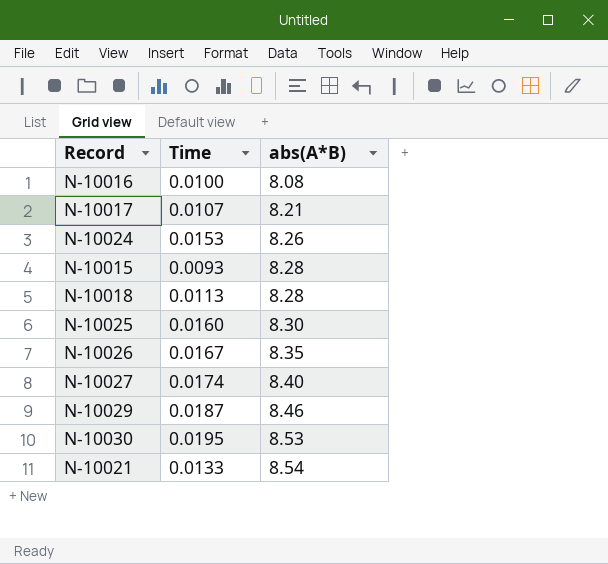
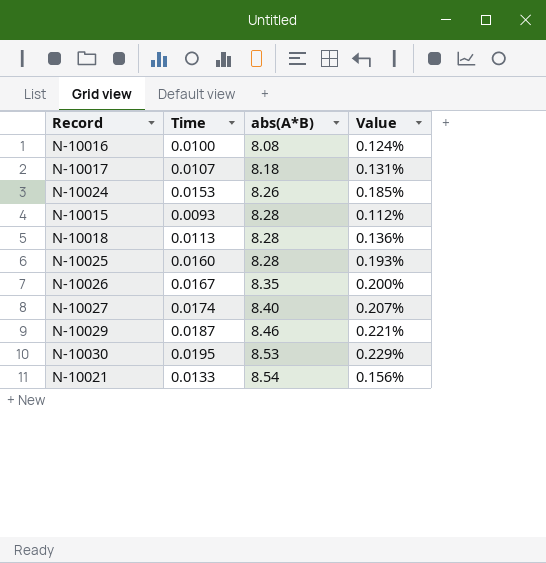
column Value | formula: none -> [Time] / [abs(A*B)]
N-10017 | abs(A*B): 8.21 -> 8.18
N-10025 | abs(A*B): 8.30 -> 8.28

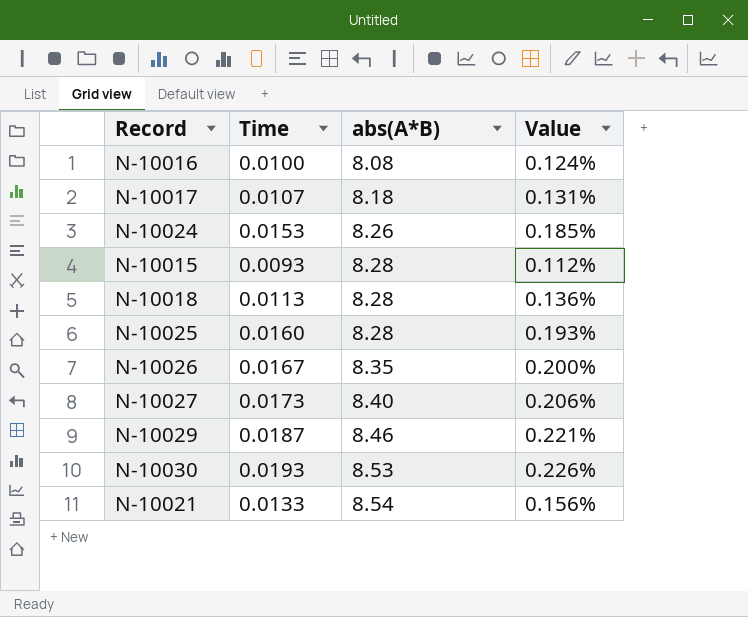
N-10027 | Time: 0.0174 -> 0.0173
N-10027 | Value: 0.207% -> 0.206%
N-10030 | Time: 0.0195 -> 0.0193
N-10030 | Value: 0.229% -> 0.226%

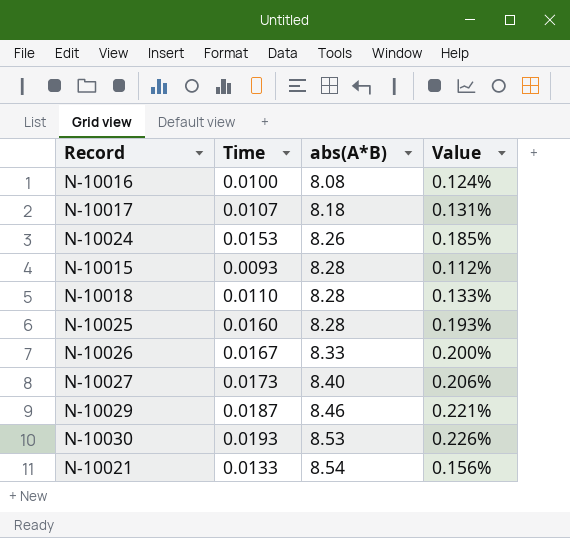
N-10018 | Time: 0.0113 -> 0.0110
N-10018 | Value: 0.136% -> 0.133%
N-10026 | abs(A*B): 8.35 -> 8.33

